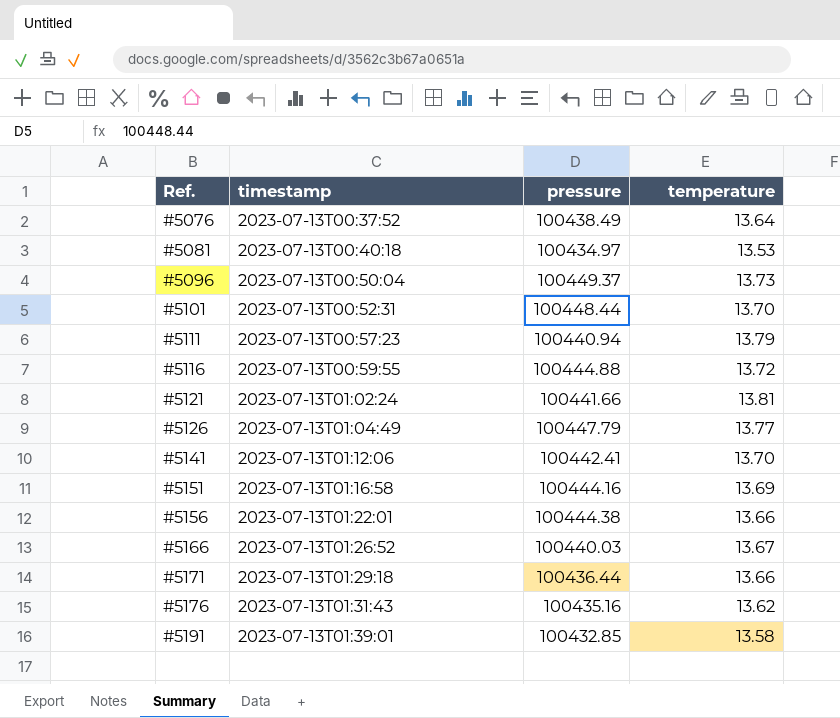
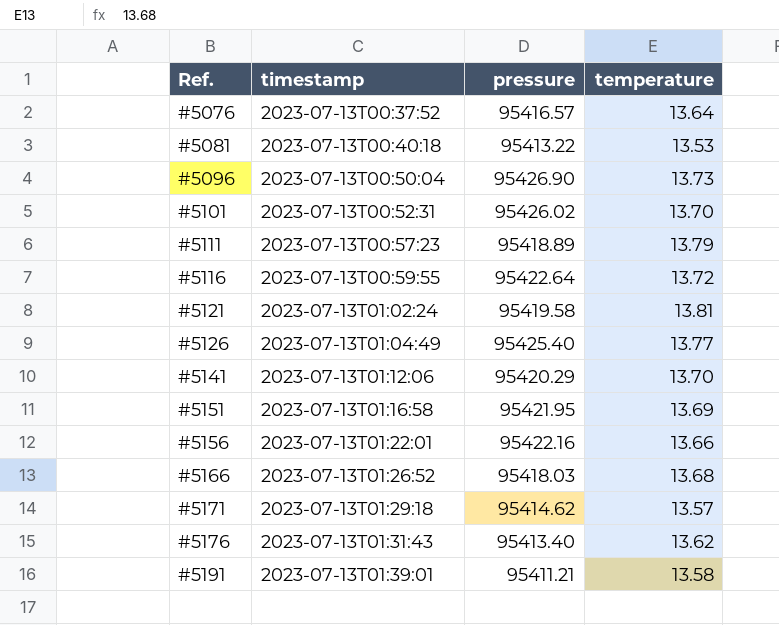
#5076 | pressure: 100438.49 -> 95416.57
#5081 | pressure: 100434.97 -> 95413.22
#5096 | pressure: 100449.37 -> 95426.90
#5101 | pressure: 100448.44 -> 95426.02
#5111 | pressure: 100440.94 -> 95418.89
#5116 | pressure: 100444.88 -> 95422.64
#5121 | pressure: 100441.66 -> 95419.58
#5126 | pressure: 100447.79 -> 95425.40
#5141 | pressure: 100442.41 -> 95420.29
#5151 | pressure: 100444.16 -> 95421.95
#5156 | pressure: 100444.38 -> 95422.16
#5166 | pressure: 100440.03 -> 95418.03
#5166 | temperature: 13.67 -> 13.68
#5171 | pressure: 100436.44 -> 95414.62
#5171 | temperature: 13.66 -> 13.57
#5176 | pressure: 100435.16 -> 95413.40
#5191 | pressure: 100432.85 -> 95411.21

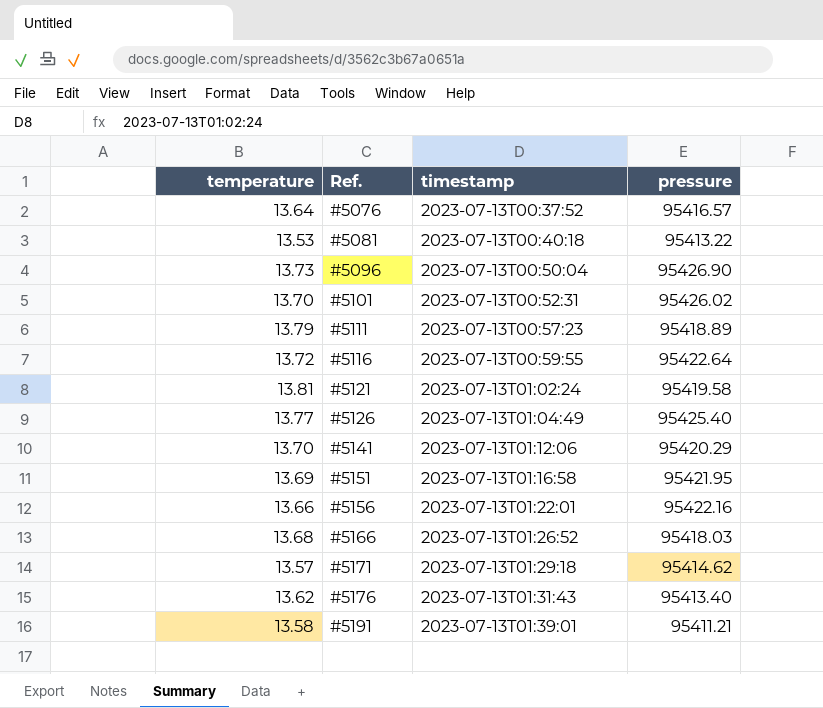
column temperature | position: 4 -> 1

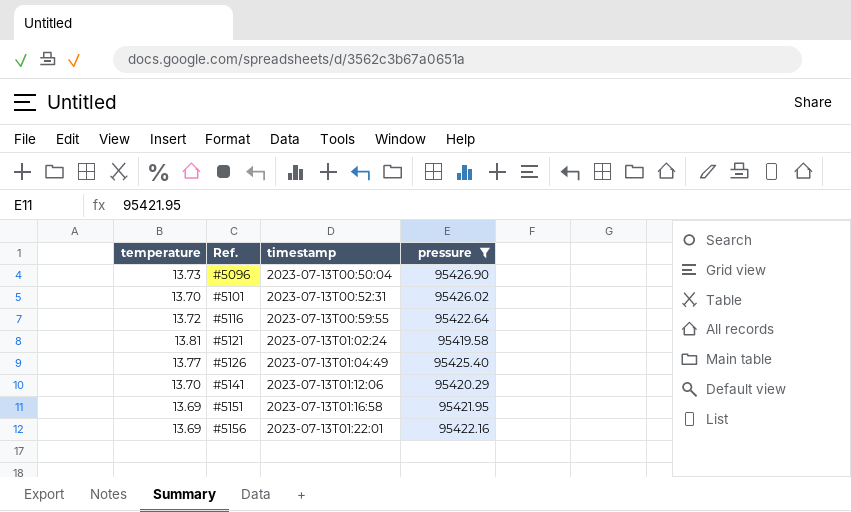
filter: none -> pressure >= 95419.58
#5156 | temperature: 13.66 -> 13.69

